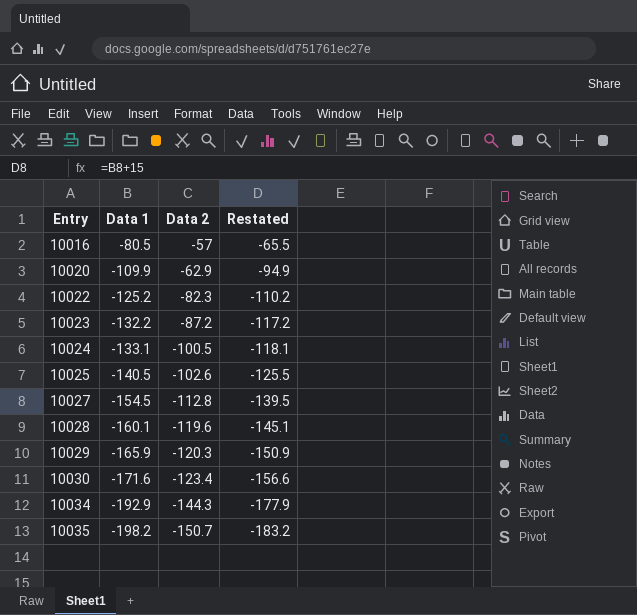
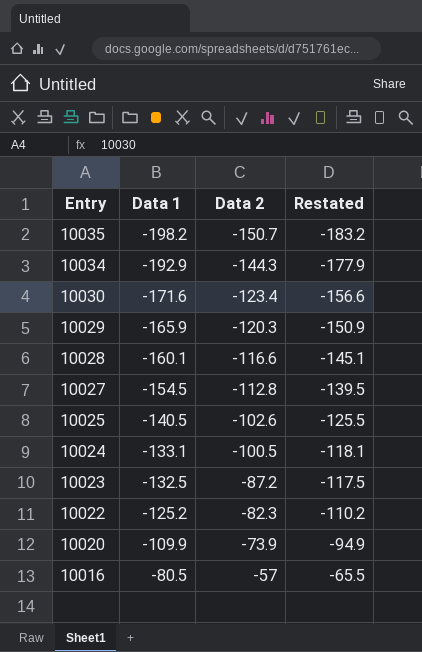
row order: Entry ascending -> Entry descending
10028 | Data 2: -119.6 -> -116.6
10023 | Data 1: -132.2 -> -132.5
10023 | Restated: -117.2 -> -117.5
10020 | Data 2: -62.9 -> -73.9

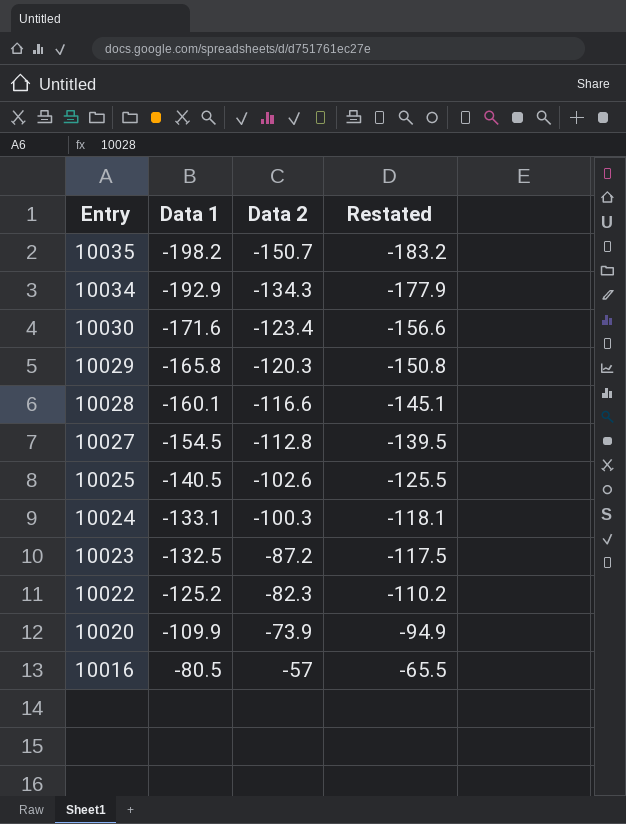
10034 | Data 2: -144.3 -> -134.3
10029 | Data 1: -165.9 -> -165.8
10029 | Restated: -150.9 -> -150.8
10024 | Data 2: -100.5 -> -100.3

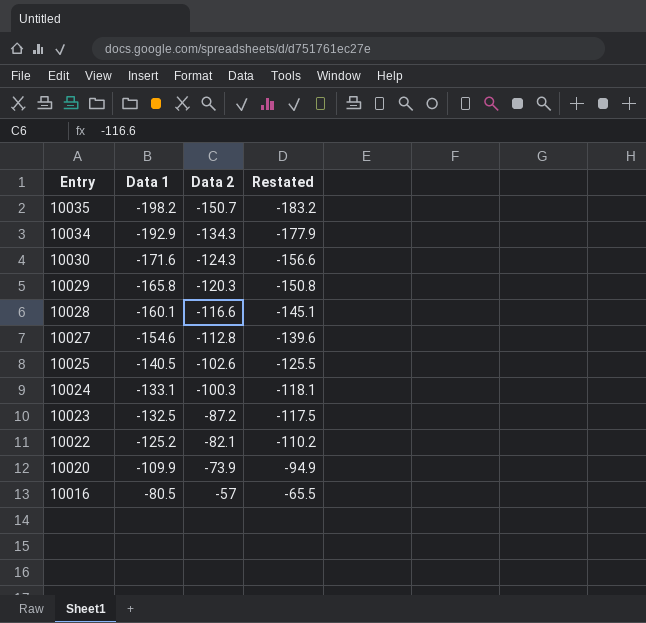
10030 | Data 2: -123.4 -> -124.3
10027 | Data 1: -154.5 -> -154.6
10027 | Restated: -139.5 -> -139.6
10022 | Data 2: -82.3 -> -82.1

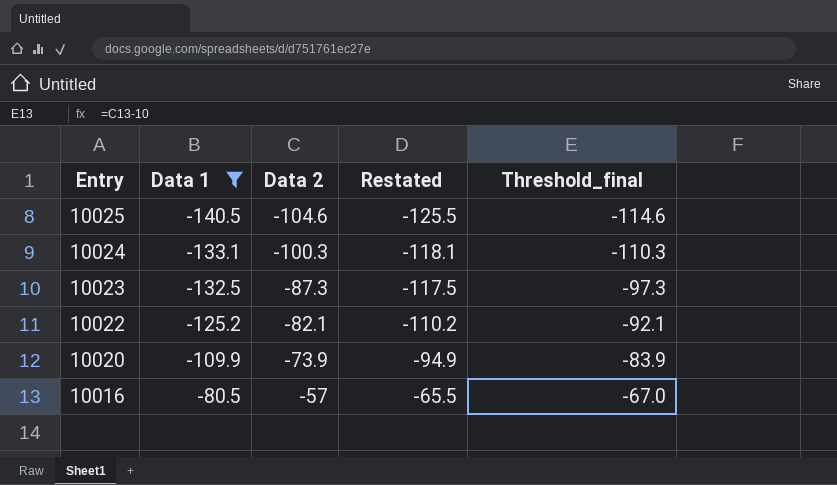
filter: none -> Data 1 >= -140.5
column Threshold_final | formula: none -> [Data 2] - 10
10025 | Data 2: -102.6 -> -104.6
10023 | Data 2: -87.2 -> -87.3

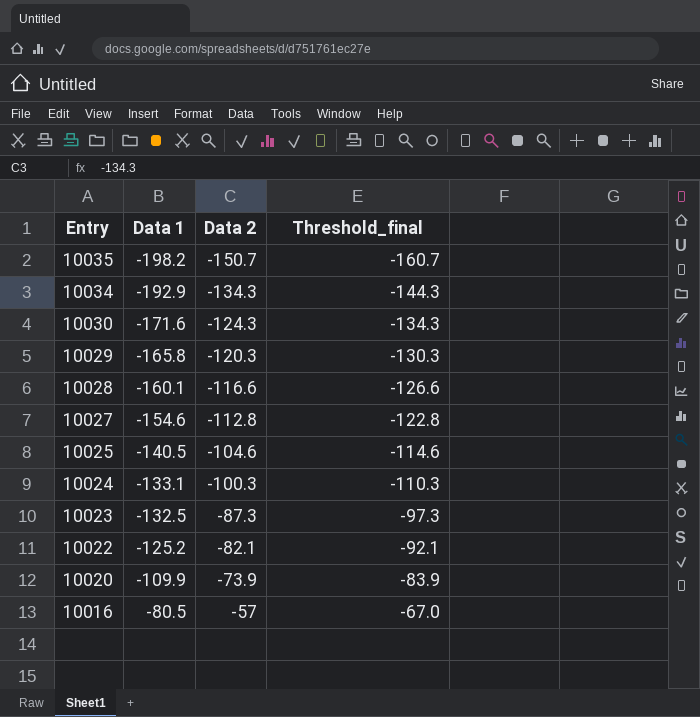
filter: Data 1 >= -140.5 -> none
column Restated | formula: [Data 1] + 15 -> none

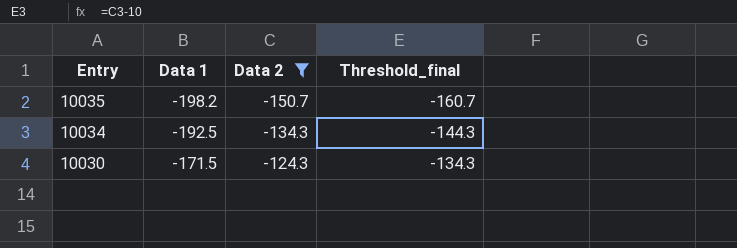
filter: none -> Data 2 <= -124.3
10034 | Data 1: -192.9 -> -192.5
10030 | Data 1: -171.6 -> -171.5

